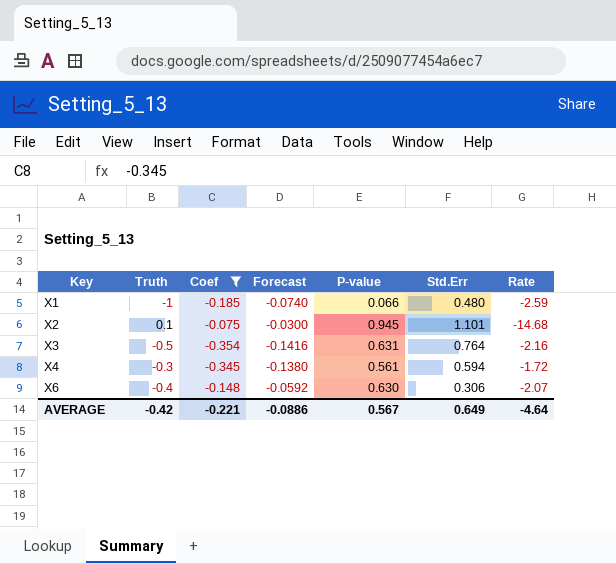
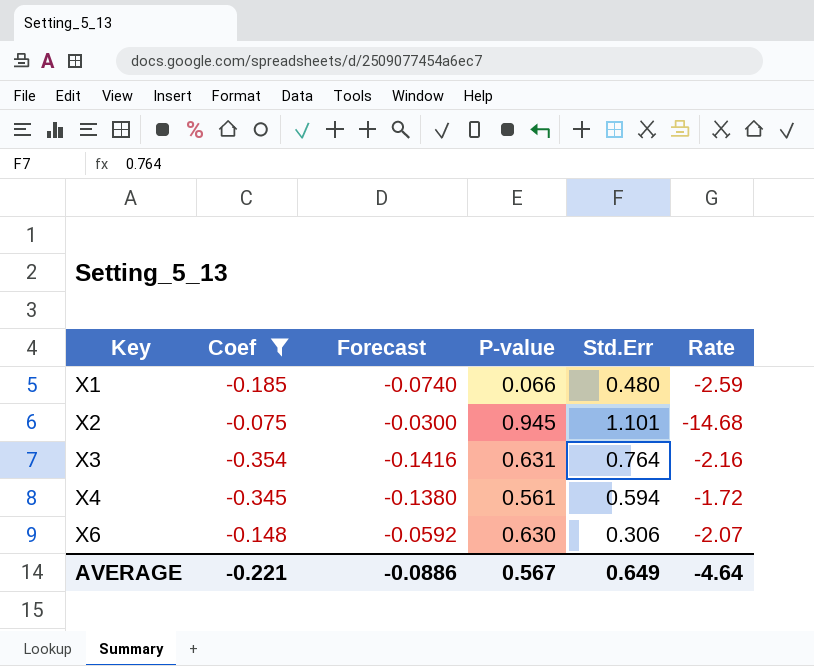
column Truth | position: 2 -> none

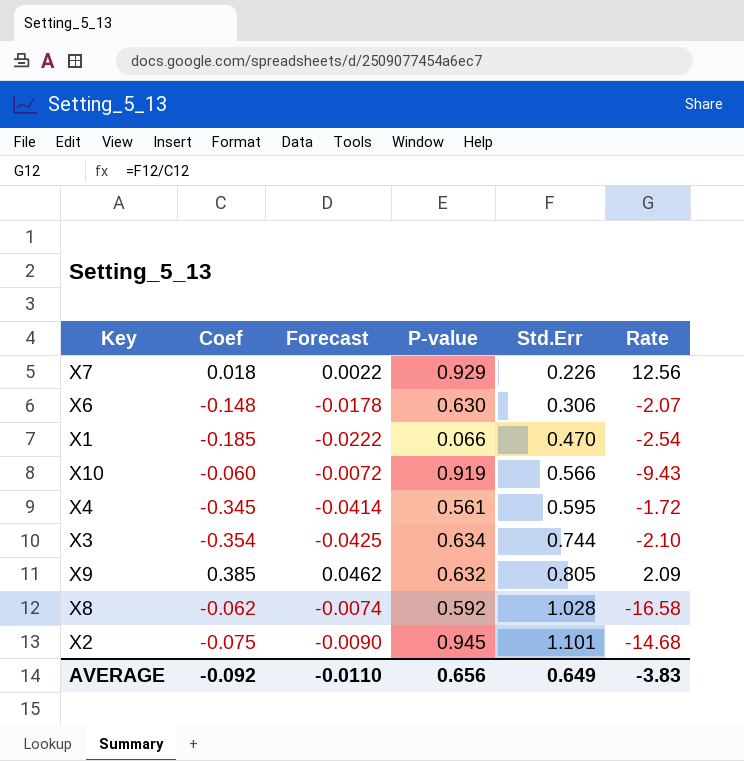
filter: Coef <= -0.075 -> none
row order: Key ascending -> Std.Err ascending
column Forecast | formula: [Coef] * 0.4 -> [Coef] * 0.12
X1 | Std.Err: 0.480 -> 0.470
X1 | Rate: -2.59 -> -2.54
X4 | Std.Err: 0.594 -> 0.595
X3 | P-value: 0.631 -> 0.634
X3 | Std.Err: 0.764 -> 0.744
X3 | Rate: -2.16 -> -2.10
AVERAGE | Coef: -0.221 -> -0.092
AVERAGE | Forecast: -0.0886 -> -0.0110
AVERAGE | P-value: 0.567 -> 0.656
AVERAGE | Rate: -4.64 -> -3.83

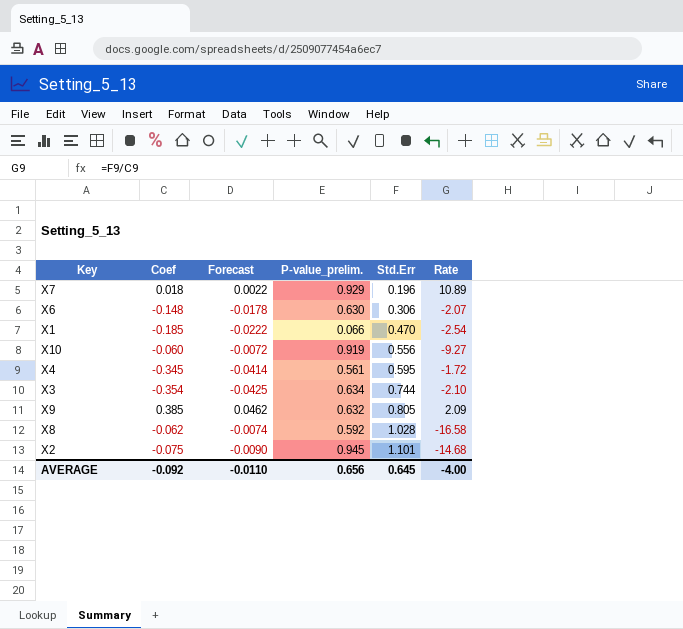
column name: P-value -> P-value_prelim.
X7 | Std.Err: 0.226 -> 0.196
X7 | Rate: 12.56 -> 10.89
X10 | Std.Err: 0.566 -> 0.556
X10 | Rate: -9.43 -> -9.27
AVERAGE | Std.Err: 0.649 -> 0.645
AVERAGE | Rate: -3.83 -> -4.00

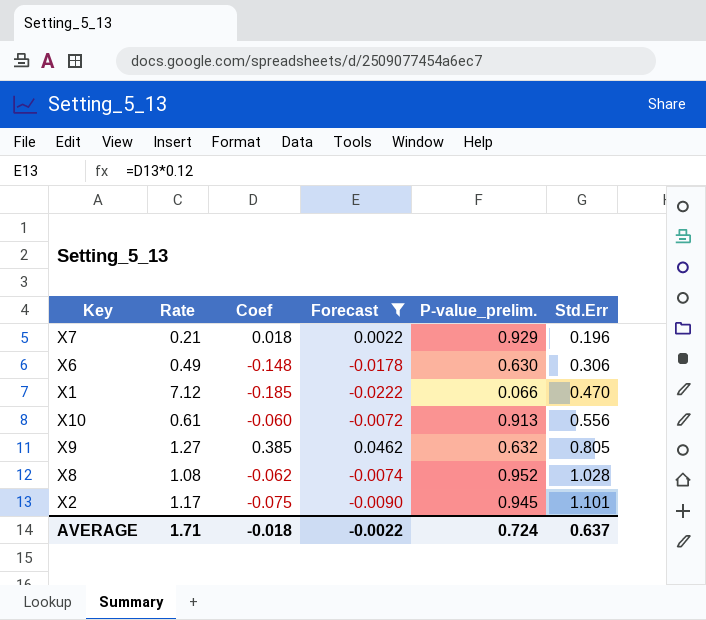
filter: none -> Forecast >= -0.0222
column Rate | formula: [Std.Err] / [Coef] -> [Std.Err] / [P-value_prelim.]
column Rate | position: 6 -> 2
X10 | P-value_prelim.: 0.919 -> 0.913
X8 | P-value_prelim.: 0.592 -> 0.952
AVERAGE | Rate: -4.00 -> 1.71
AVERAGE | Coef: -0.092 -> -0.018
AVERAGE | Forecast: -0.0110 -> -0.0022
AVERAGE | P-value_prelim.: 0.656 -> 0.724
AVERAGE | Std.Err: 0.645 -> 0.637

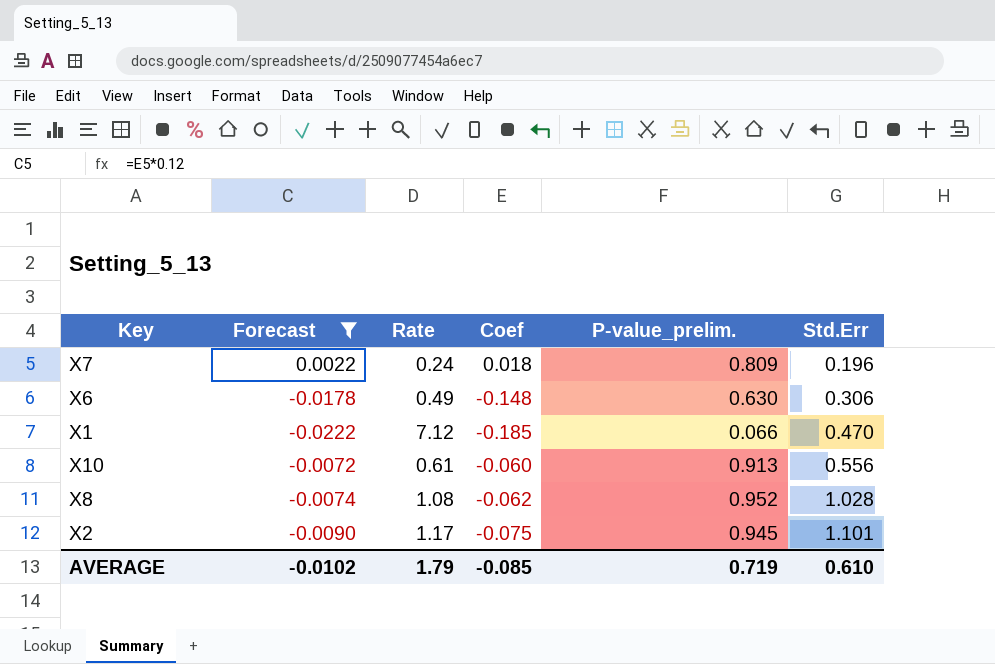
column Forecast | position: 4 -> 2
row X9: 1.27 | 0.385 | 0.0462 | 0.632 | 0.805 -> none
X7 | Rate: 0.21 -> 0.24
X7 | P-value_prelim.: 0.929 -> 0.809
AVERAGE | Forecast: -0.0022 -> -0.0102
AVERAGE | Rate: 1.71 -> 1.79
AVERAGE | Coef: -0.018 -> -0.085
AVERAGE | P-value_prelim.: 0.724 -> 0.719
AVERAGE | Std.Err: 0.637 -> 0.610

